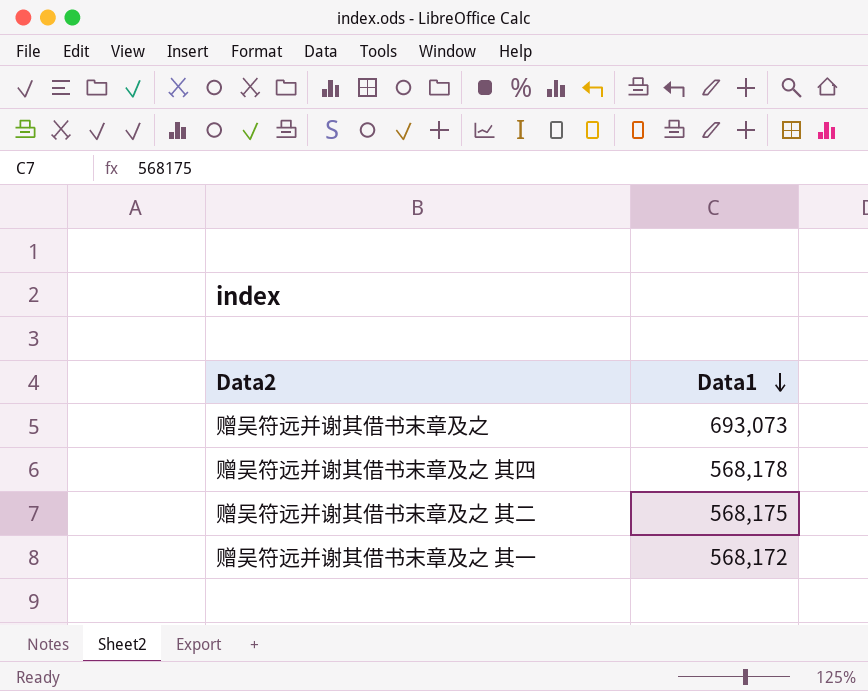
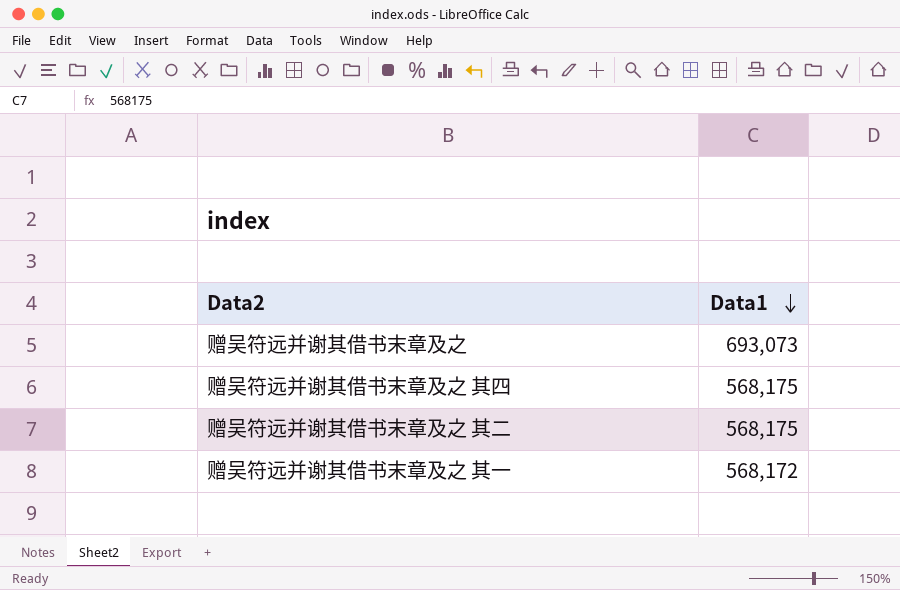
赠吴符远并谢其借书末章及之 其四 | Data1: 568,178 -> 568,175

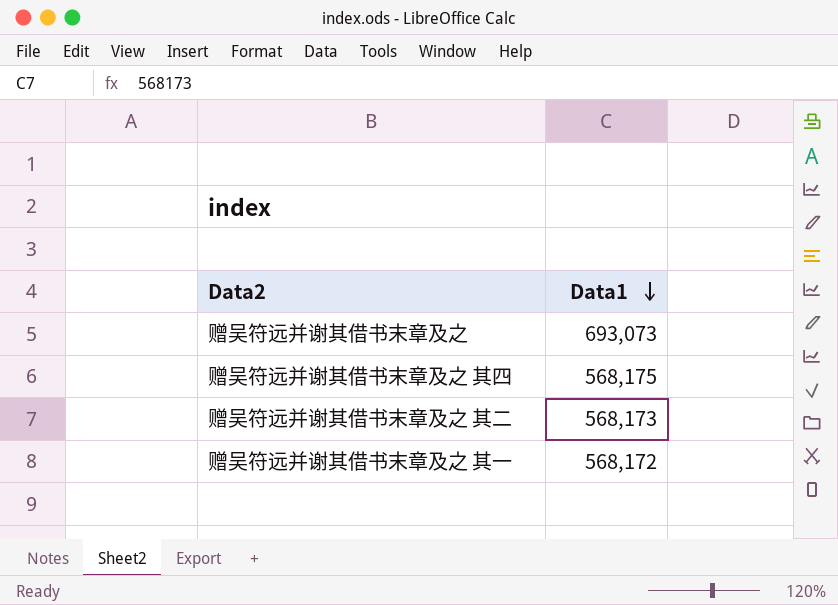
赠吴符远并谢其借书末章及之 其二 | Data1: 568,175 -> 568,173

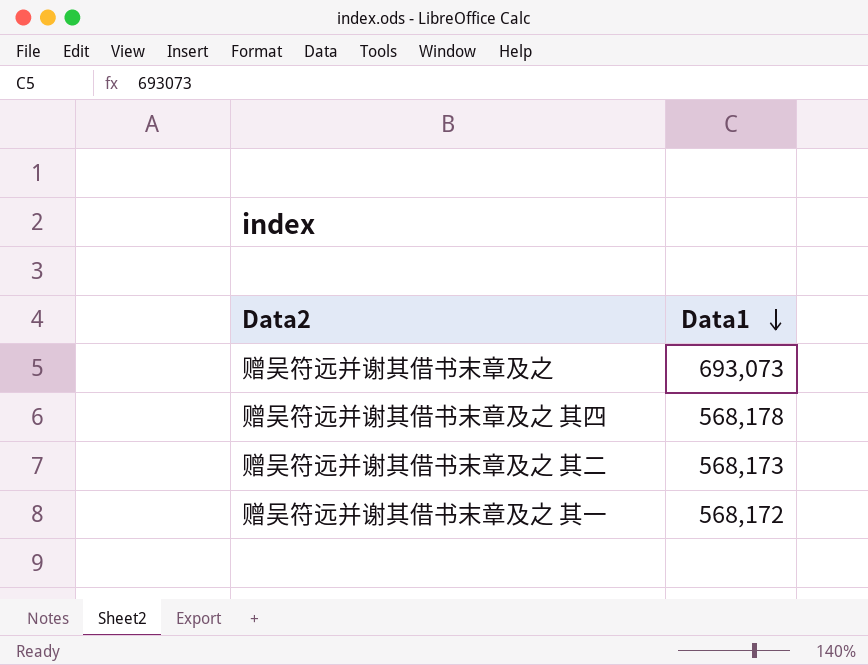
赠吴符远并谢其借书末章及之 其四 | Data1: 568,175 -> 568,178

